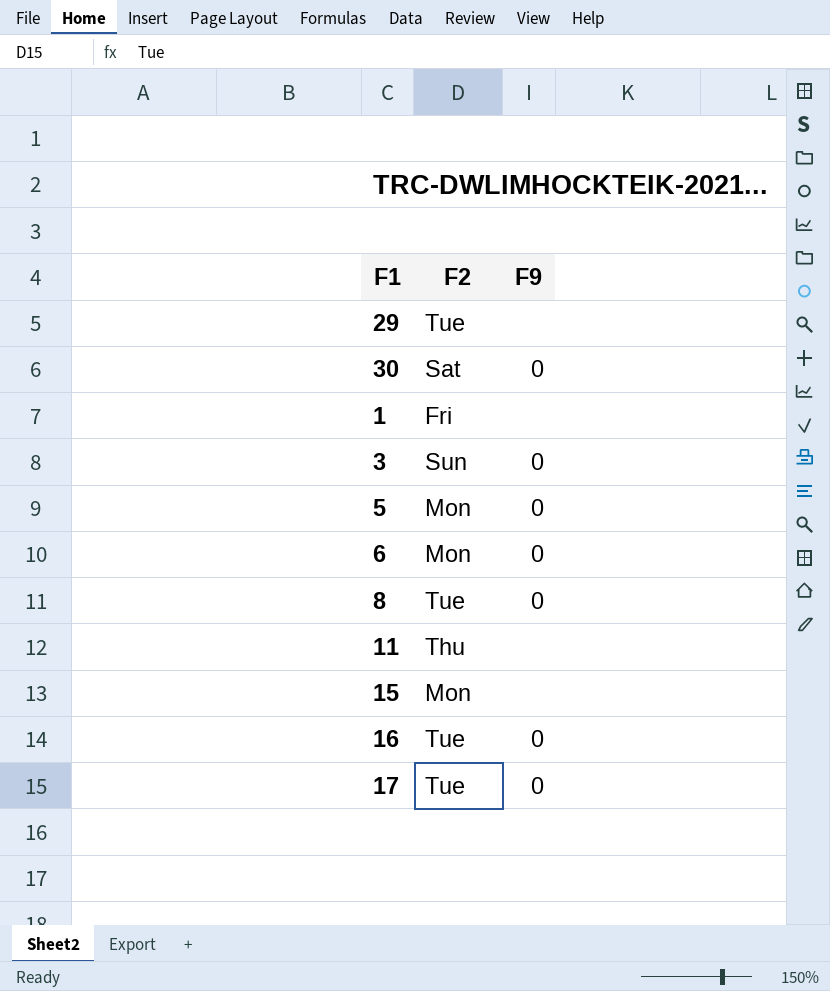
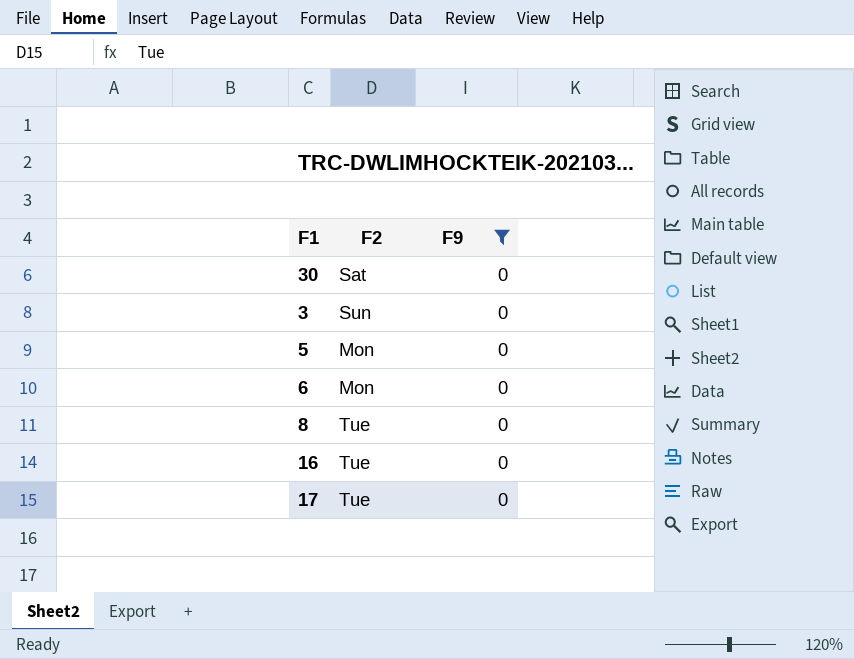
filter: none -> F9 = 0

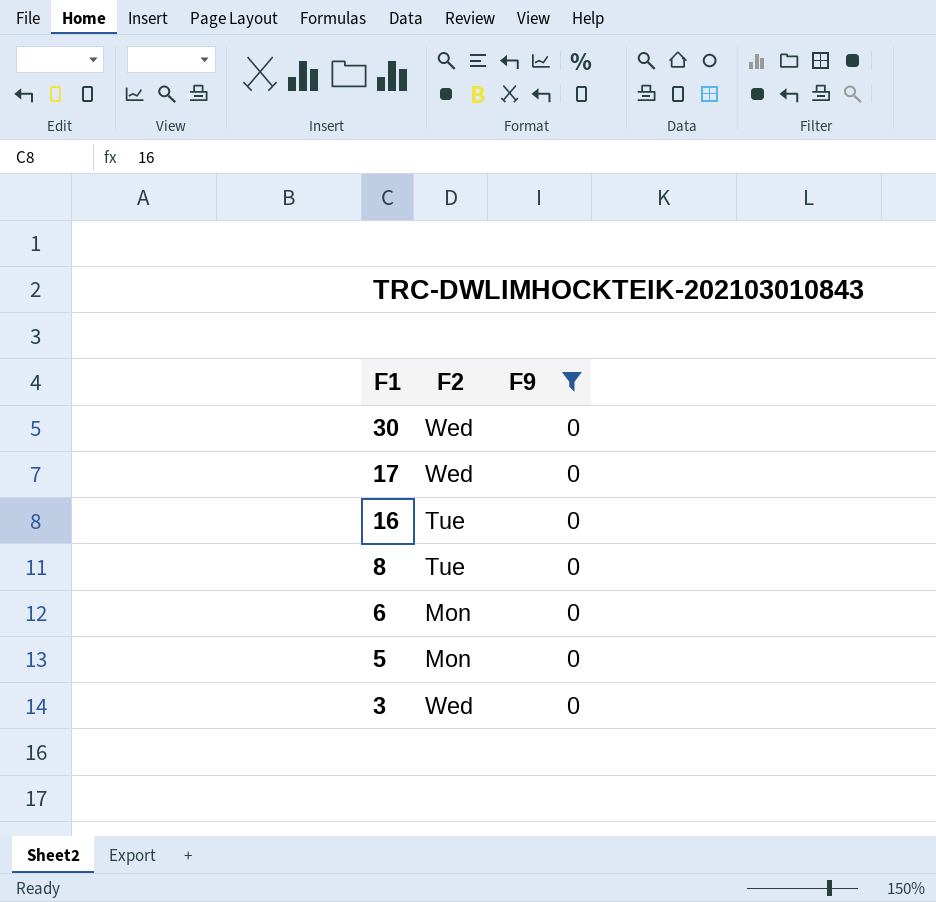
row order: none -> F1 descending
30 | F2: Sat -> Wed
17 | F2: Tue -> Wed
3 | F2: Sun -> Wed

